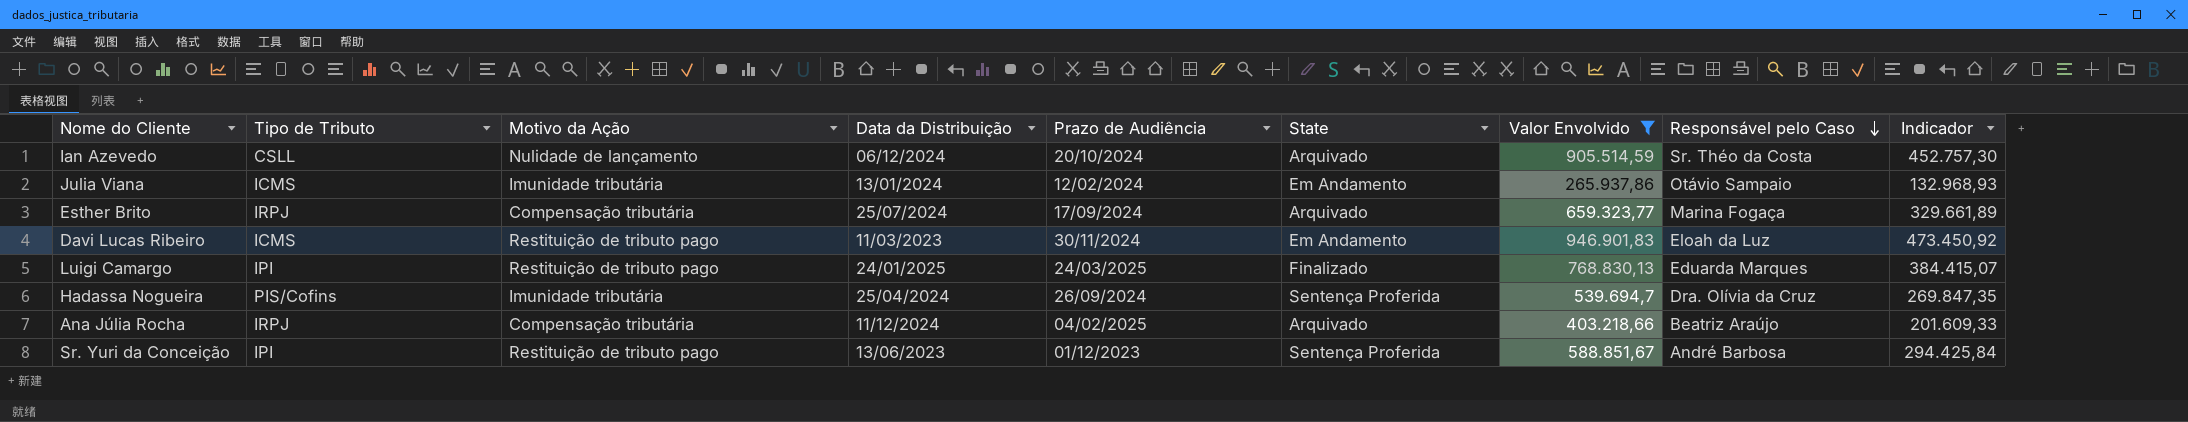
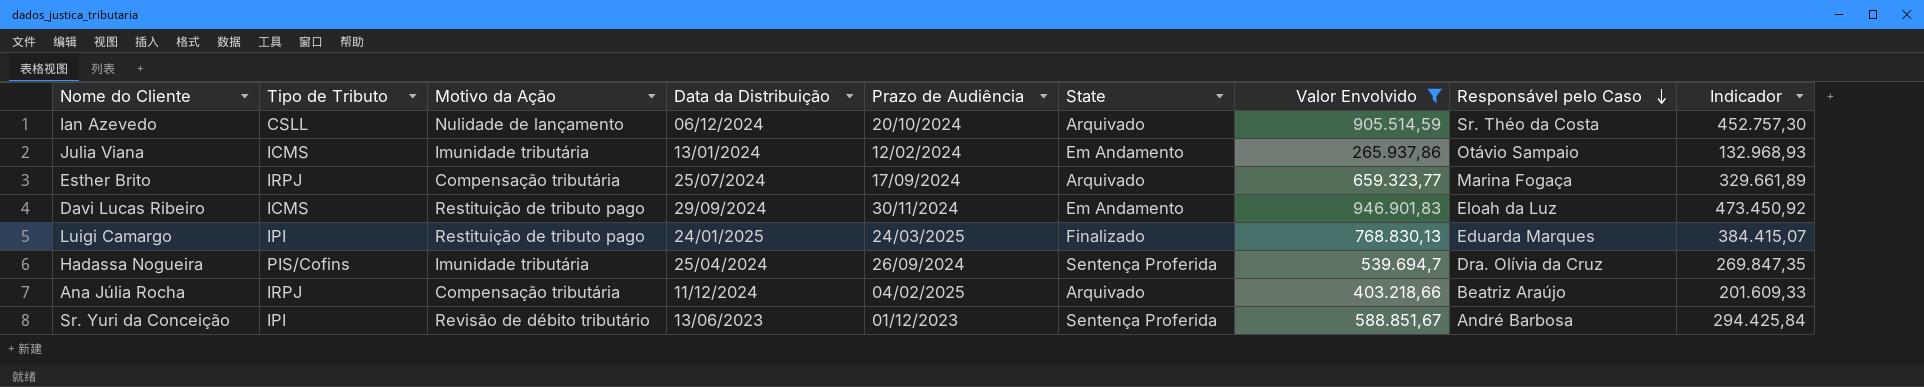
Davi Lucas Ribeiro | Data da Distribuição: 11/03/2023 -> 29/09/2024
Sr. Yuri da Conceição | Motivo da Ação: Restituição de tributo pago -> Revisão de débito tributário

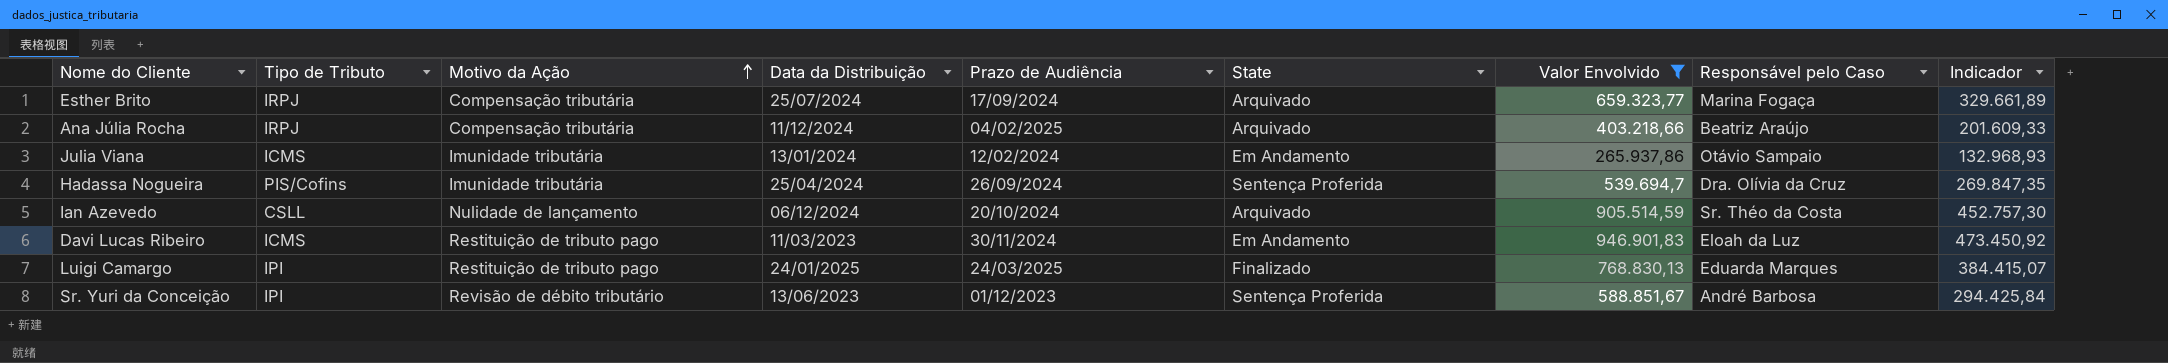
row order: Responsável pelo Caso descending -> Motivo da Ação ascending
Davi Lucas Ribeiro | Data da Distribuição: 29/09/2024 -> 11/03/2023

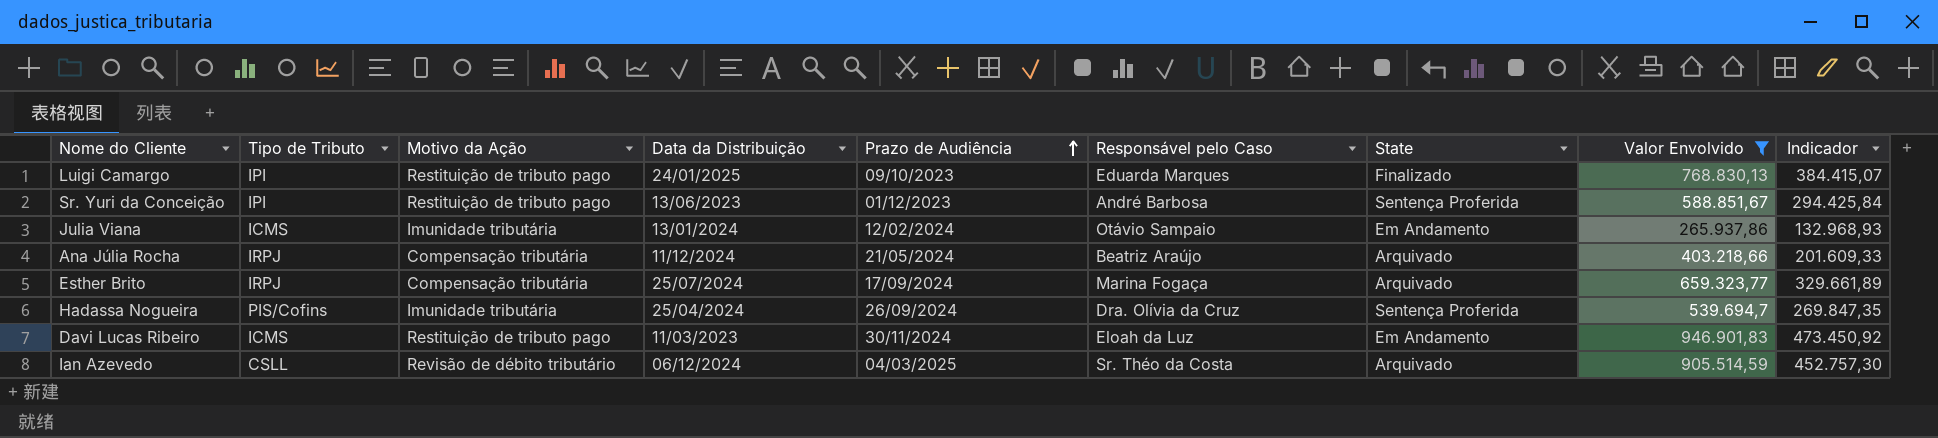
row order: Motivo da Ação ascending -> Prazo de Audiência ascending
column Responsável pelo Caso | position: 8 -> 6
Luigi Camargo | Prazo de Audiência: 24/03/2025 -> 09/10/2023
Sr. Yuri da Conceição | Motivo da Ação: Revisão de débito tributário -> Restituição de tributo pago
Ana Júlia Rocha | Prazo de Audiência: 04/02/2025 -> 21/05/2024
Ian Azevedo | Motivo da Ação: Nulidade de lançamento -> Revisão de débito tributário
Ian Azevedo | Prazo de Audiência: 20/10/2024 -> 04/03/2025

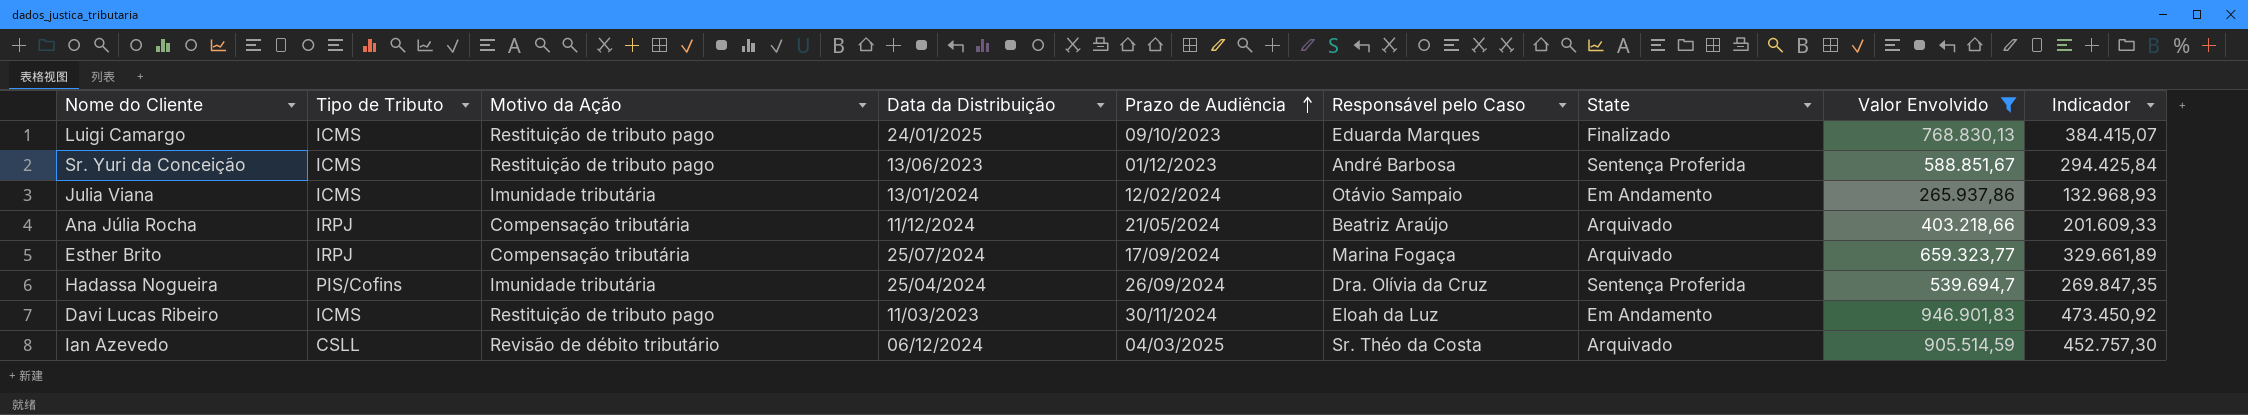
Luigi Camargo | Tipo de Tributo: IPI -> ICMS
Sr. Yuri da Conceição | Tipo de Tributo: IPI -> ICMS

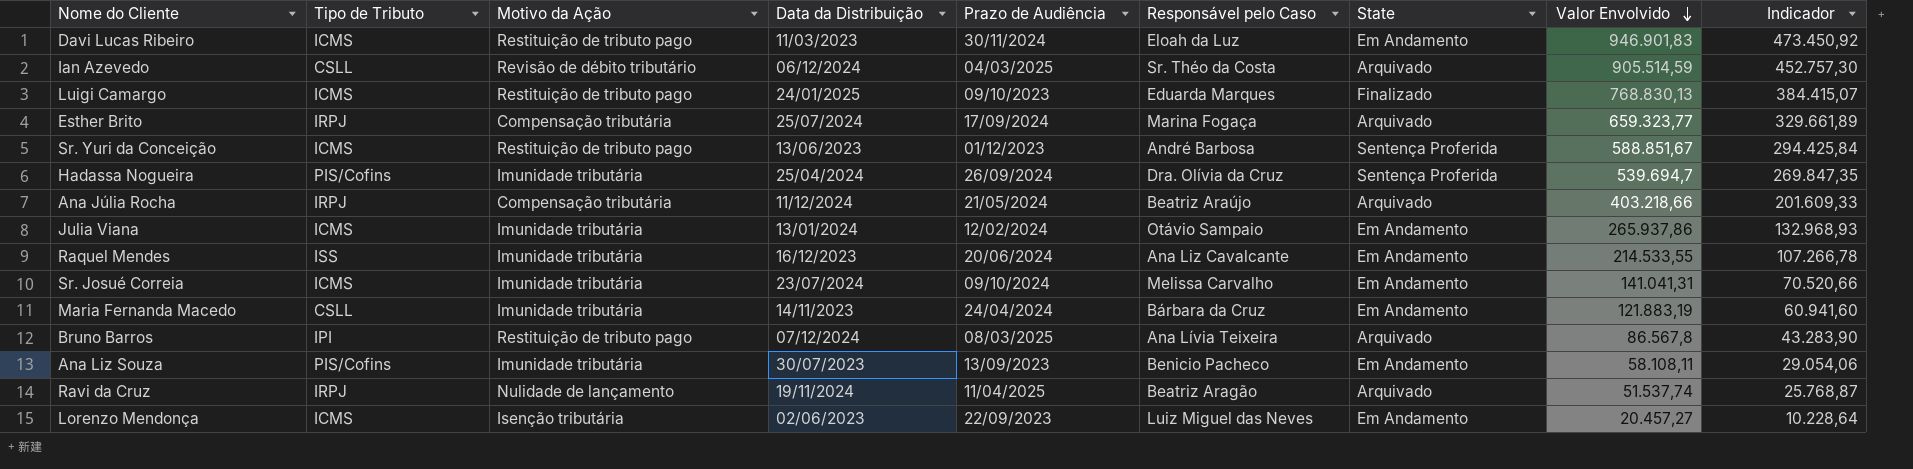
filter: Valor Envolvido >= 265.937,86 -> none
row order: Prazo de Audiência ascending -> Valor Envolvido descending

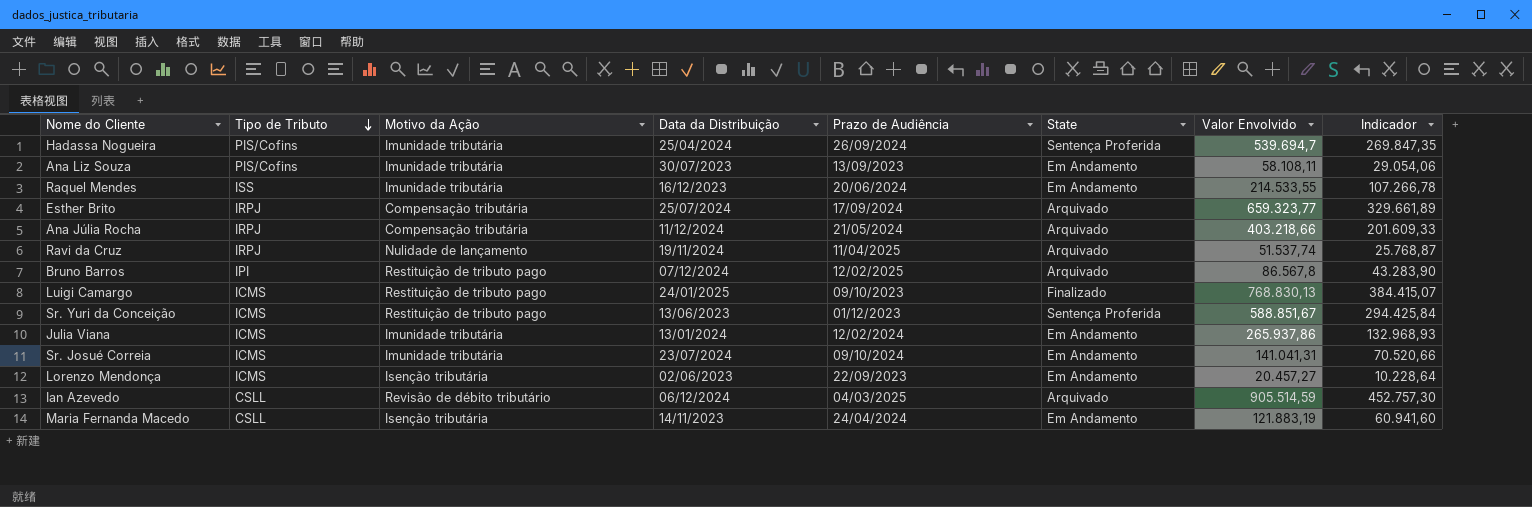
row order: Valor Envolvido descending -> Tipo de Tributo descending
column Responsável pelo Caso | position: 6 -> none
row Davi Lucas Ribeiro: ICMS | Restituição de tributo pago | 11/03/2023 | 30/11/2024 | Eloah da Luz | Em Andamento | 946.901,83 | 473.450,92 -> none
Bruno Barros | Prazo de Audiência: 08/03/2025 -> 12/02/2025
Maria Fernanda Macedo | Motivo da Ação: Imunidade tributária -> Isenção tributária

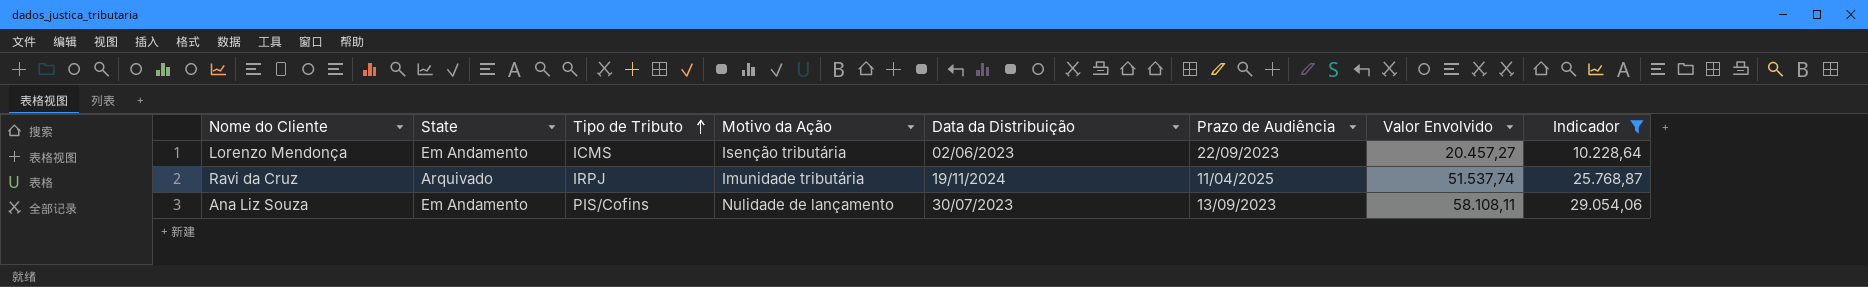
filter: none -> Indicador <= 29.054,06
row order: Tipo de Tributo descending -> Tipo de Tributo ascending
column State | position: 6 -> 2
Ravi da Cruz | Motivo da Ação: Nulidade de lançamento -> Imunidade tributária
Ana Liz Souza | Motivo da Ação: Imunidade tributária -> Nulidade de lançamento

